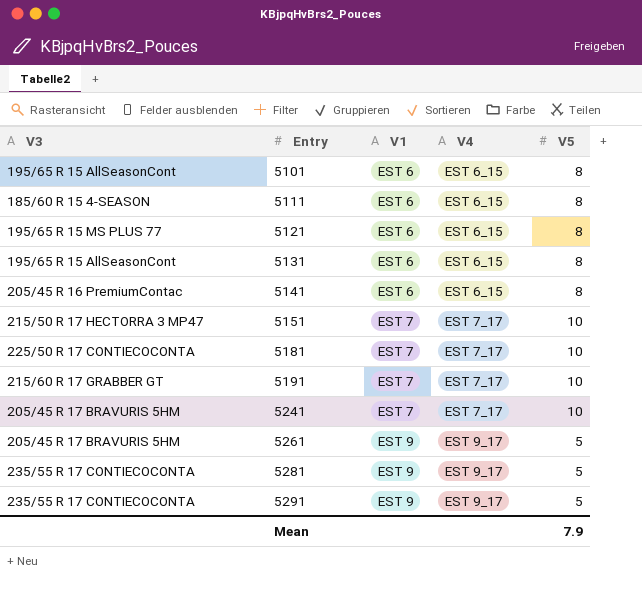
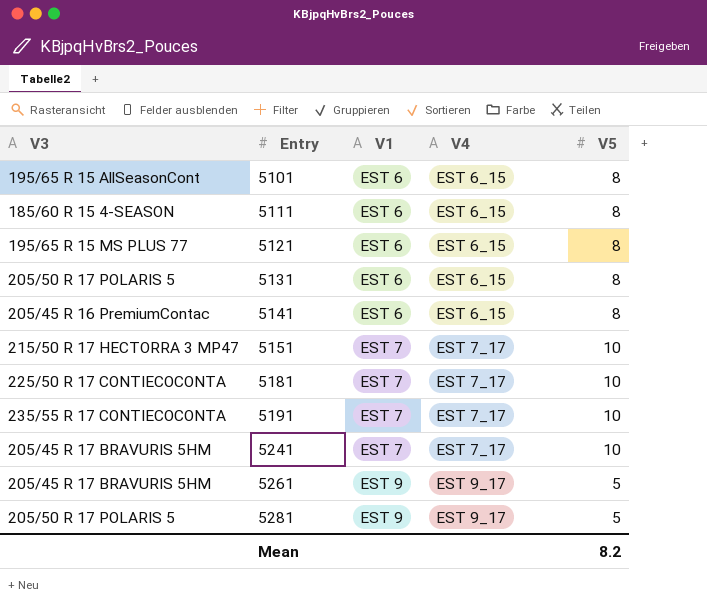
row 5291: 235/55 R 17 CONTIECOCONTA | EST 9 | EST 9_17 | 5 -> none
5131 | V3: 195/65 R 15 AllSeasonCont -> 205/50 R 17 POLARIS 5
5191 | V3: 215/60 R 17 GRABBER GT -> 235/55 R 17 CONTIECOCONTA
5281 | V3: 235/55 R 17 CONTIECOCONTA -> 205/50 R 17 POLARIS 5
Mean | V5: 7.9 -> 8.2

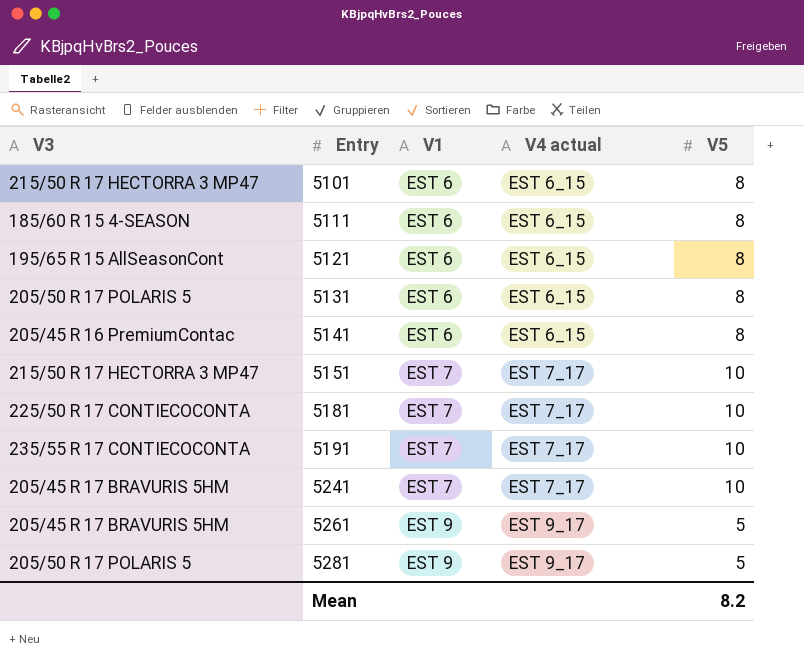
column name: V4 -> V4 actual
5101 | V3: 195/65 R 15 AllSeasonCont -> 215/50 R 17 HECTORRA 3 MP47
5121 | V3: 195/65 R 15 MS PLUS 77 -> 195/65 R 15 AllSeasonCont

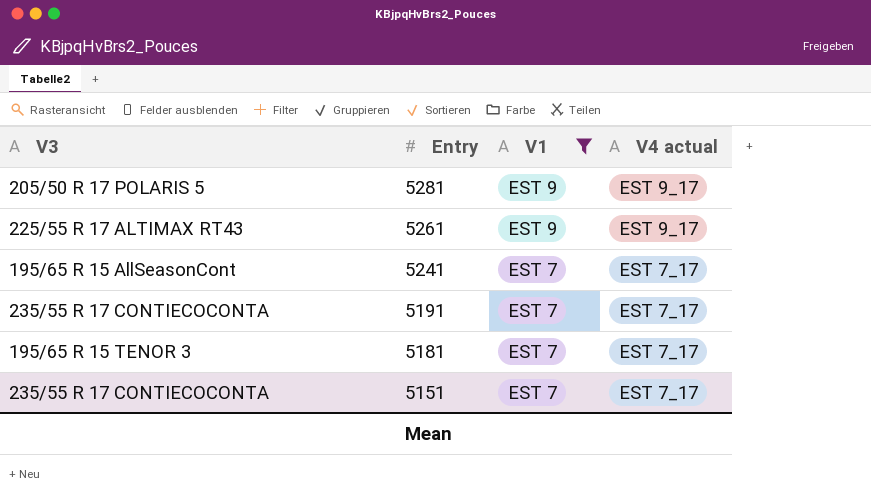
filter: none -> V1 != EST 6
row order: Entry ascending -> Entry descending
column V5 | position: 5 -> none
5261 | V3: 205/45 R 17 BRAVURIS 5HM -> 225/55 R 17 ALTIMAX RT43
5241 | V3: 205/45 R 17 BRAVURIS 5HM -> 195/65 R 15 AllSeasonCont
5181 | V3: 225/50 R 17 CONTIECOCONTA -> 195/65 R 15 TENOR 3
5151 | V3: 215/50 R 17 HECTORRA 3 MP47 -> 235/55 R 17 CONTIECOCONTA

